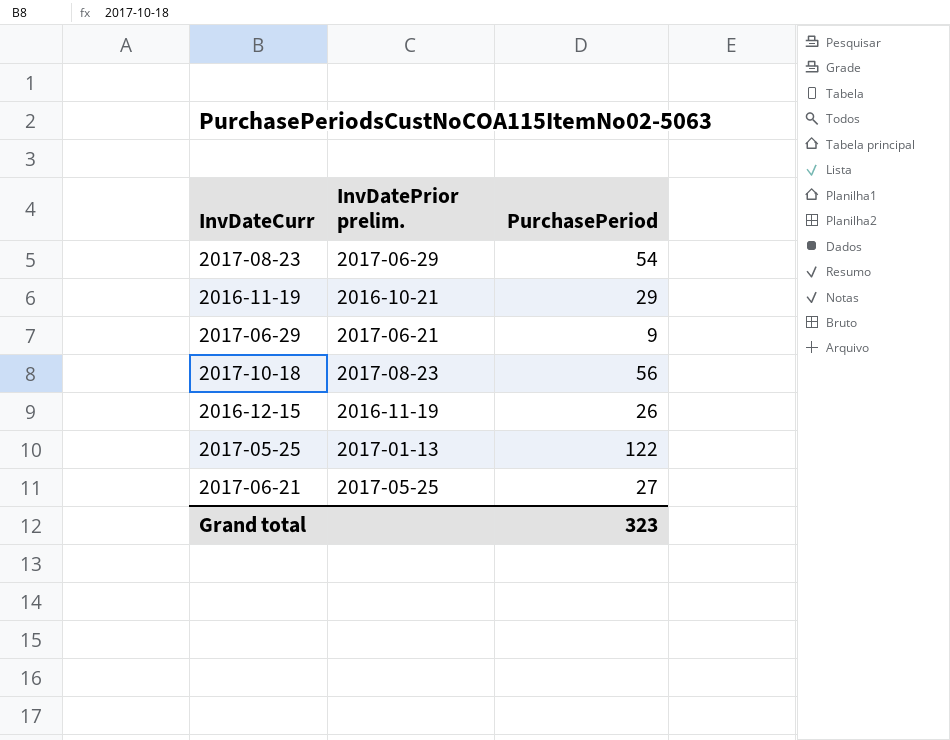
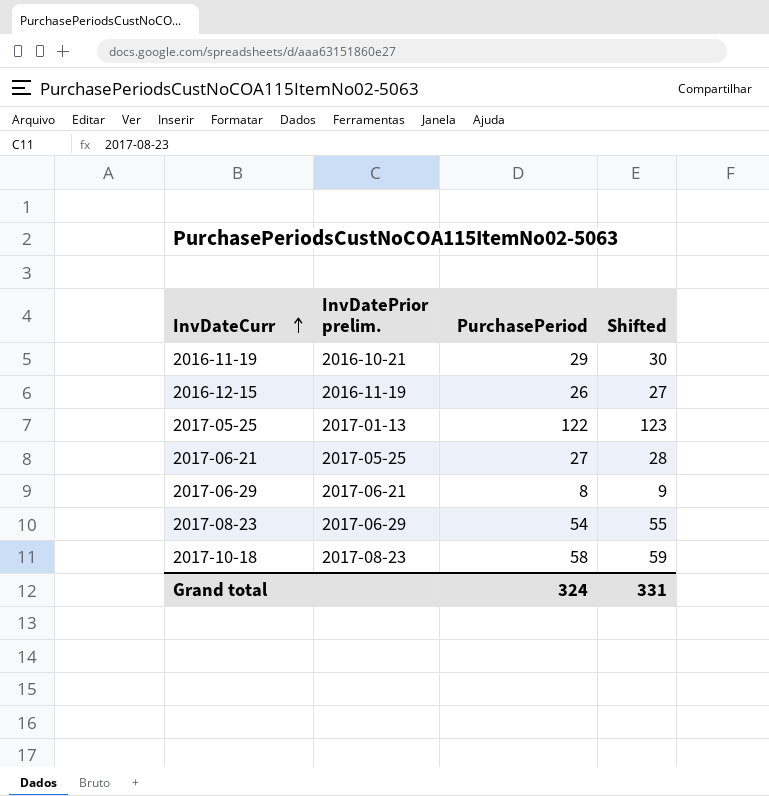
row order: none -> InvDateCurr ascending
column Shifted | formula: none -> [PurchasePeriod] + 1
2017-06-29 | PurchasePeriod: 9 -> 8
2017-10-18 | PurchasePeriod: 56 -> 58
Grand total | PurchasePeriod: 323 -> 324

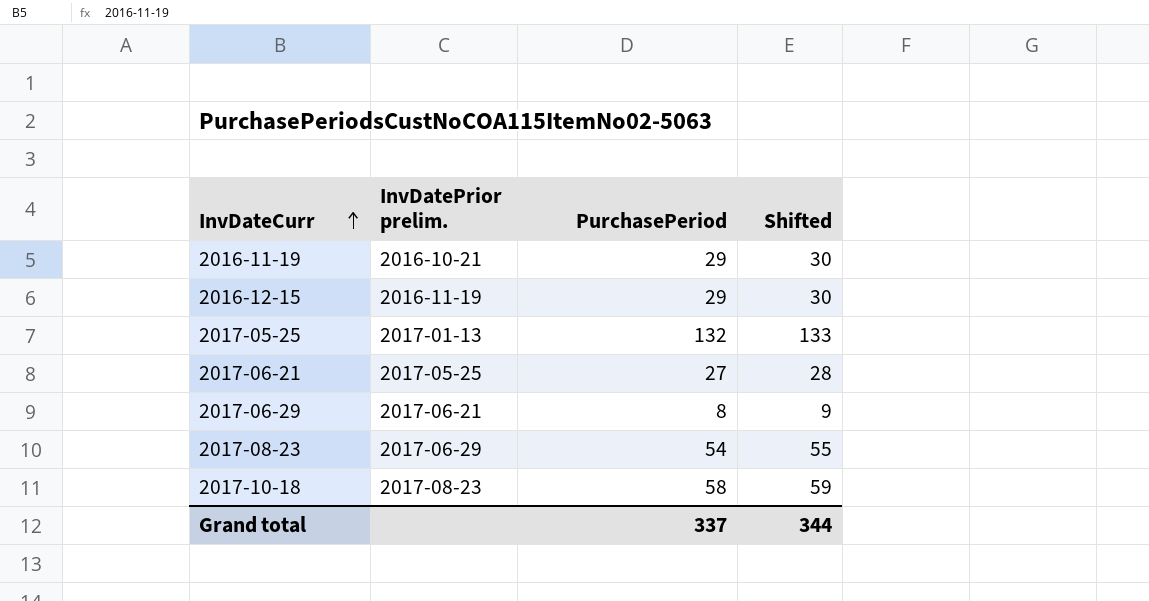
2016-12-15 | PurchasePeriod: 26 -> 29
2016-12-15 | Shifted: 27 -> 30
2017-05-25 | PurchasePeriod: 122 -> 132
2017-05-25 | Shifted: 123 -> 133
Grand total | PurchasePeriod: 324 -> 337
Grand total | Shifted: 331 -> 344

